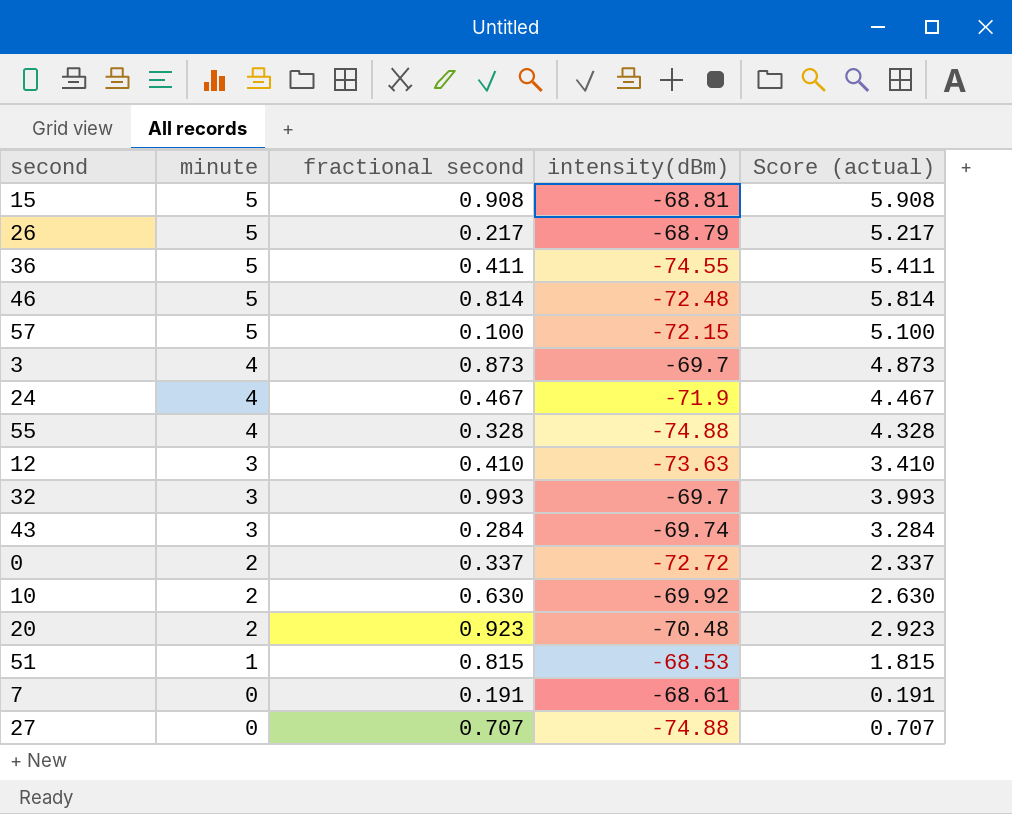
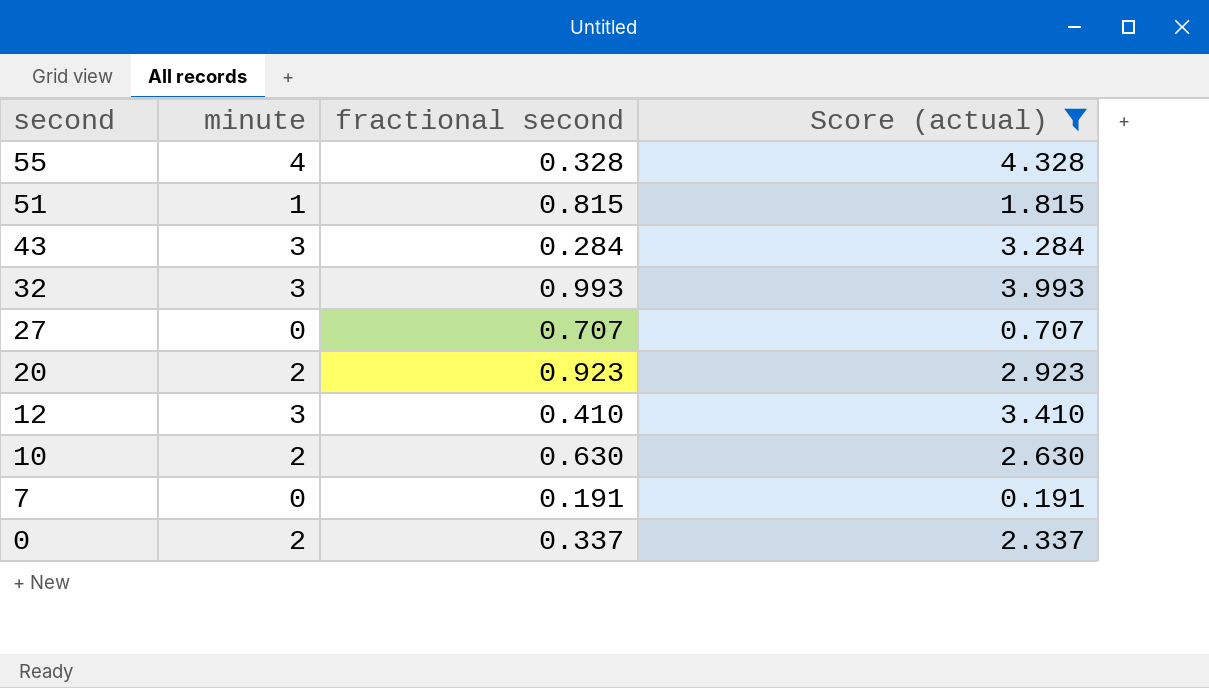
filter: none -> Score (actual) <= 4.328
row order: minute descending -> second descending
column intensity(dBm) | position: 4 -> none

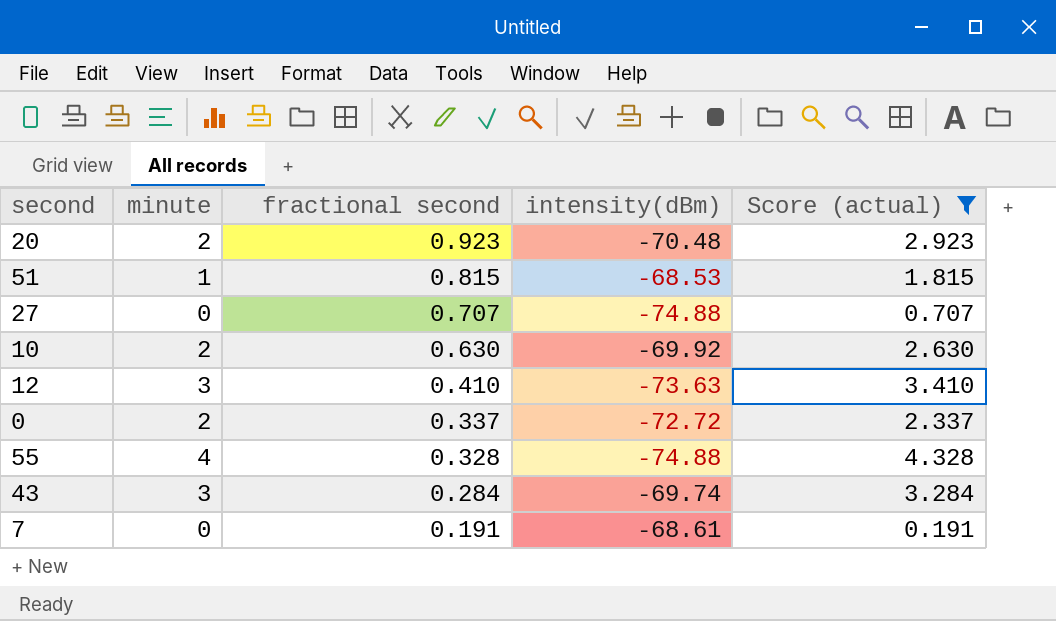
row order: second descending -> fractional second descending
column intensity(dBm) | position: none -> 4
row 32: 3 | 0.993 | 3.993 -> none

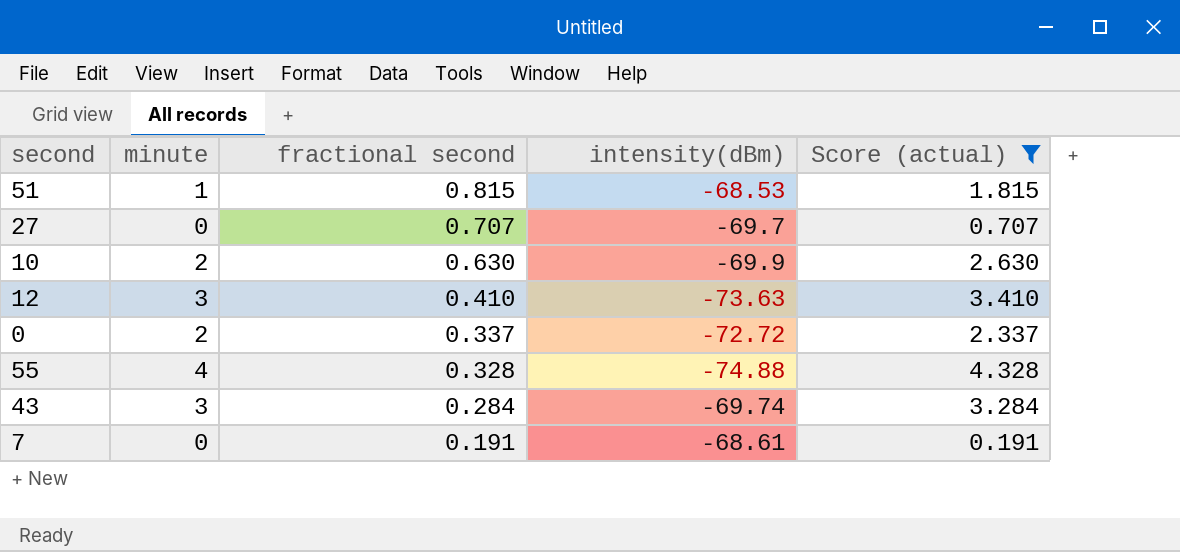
row 20: 2 | 0.923 | -70.48 | 2.923 -> none
27 | intensity(dBm): -74.88 -> -69.7
10 | intensity(dBm): -69.92 -> -69.9

